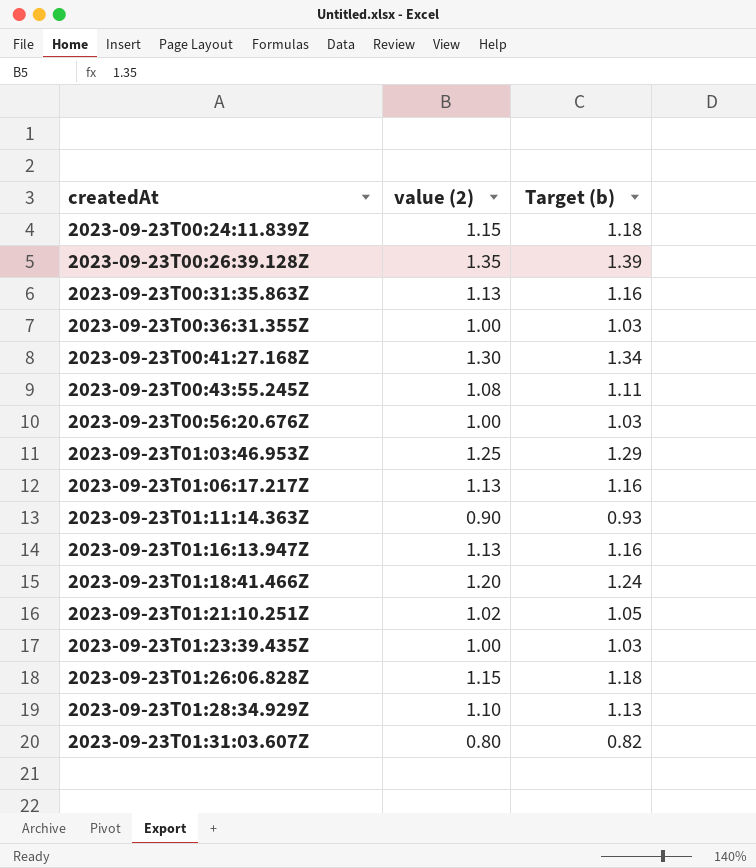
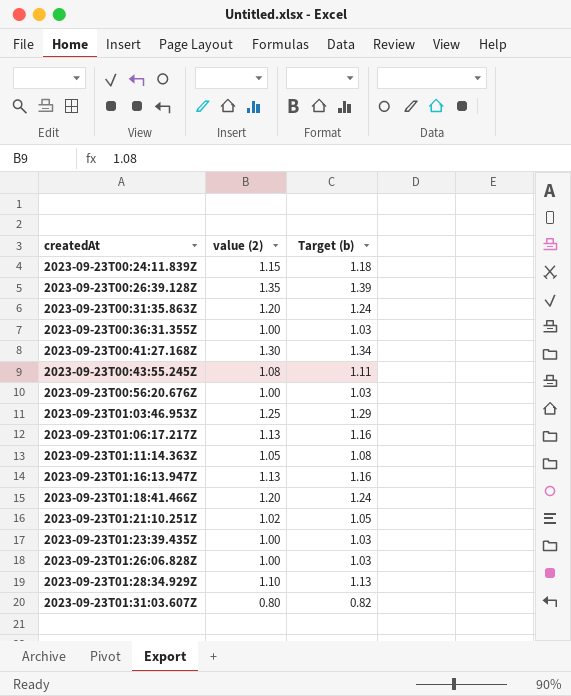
2023-09-23T00:31:35.863Z | value (2): 1.13 -> 1.20
2023-09-23T00:31:35.863Z | Target (b): 1.16 -> 1.24
2023-09-23T01:11:14.363Z | value (2): 0.90 -> 1.05
2023-09-23T01:11:14.363Z | Target (b): 0.93 -> 1.08
2023-09-23T01:26:06.828Z | value (2): 1.15 -> 1.00
2023-09-23T01:26:06.828Z | Target (b): 1.18 -> 1.03

